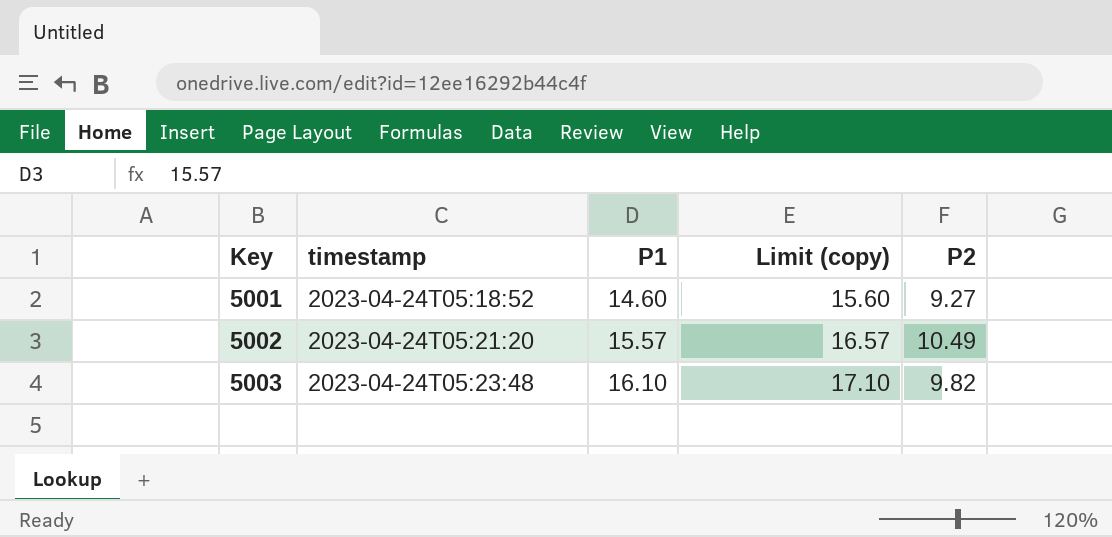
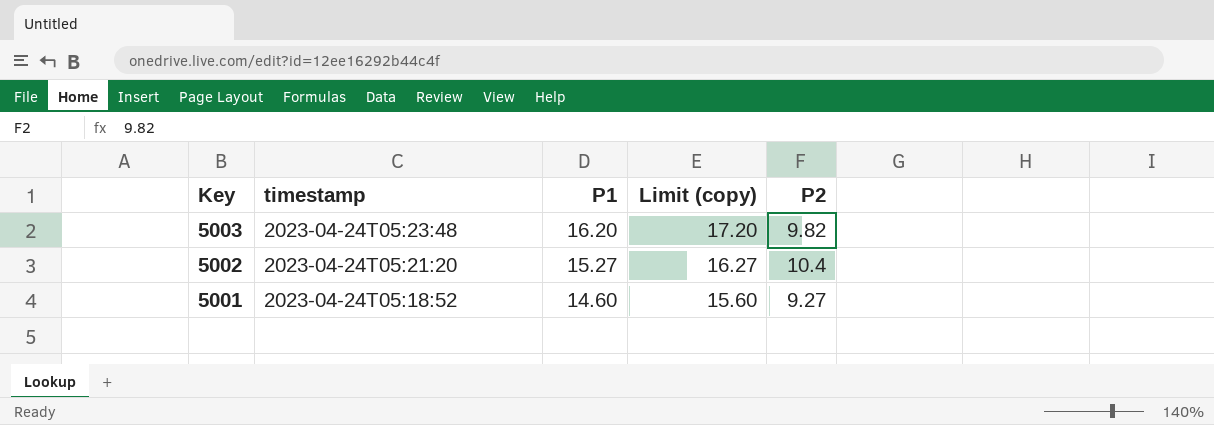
row order: Key ascending -> Key descending
5003 | P1: 16.10 -> 16.20
5003 | Limit (copy): 17.10 -> 17.20
5002 | P1: 15.57 -> 15.27
5002 | Limit (copy): 16.57 -> 16.27
5002 | P2: 10.49 -> 10.4

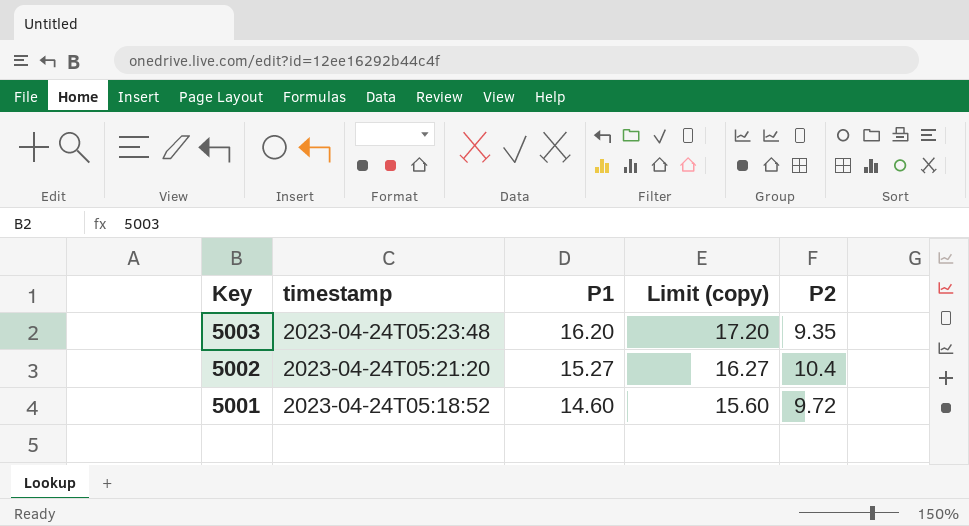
5003 | P2: 9.82 -> 9.35
5001 | P2: 9.27 -> 9.72

